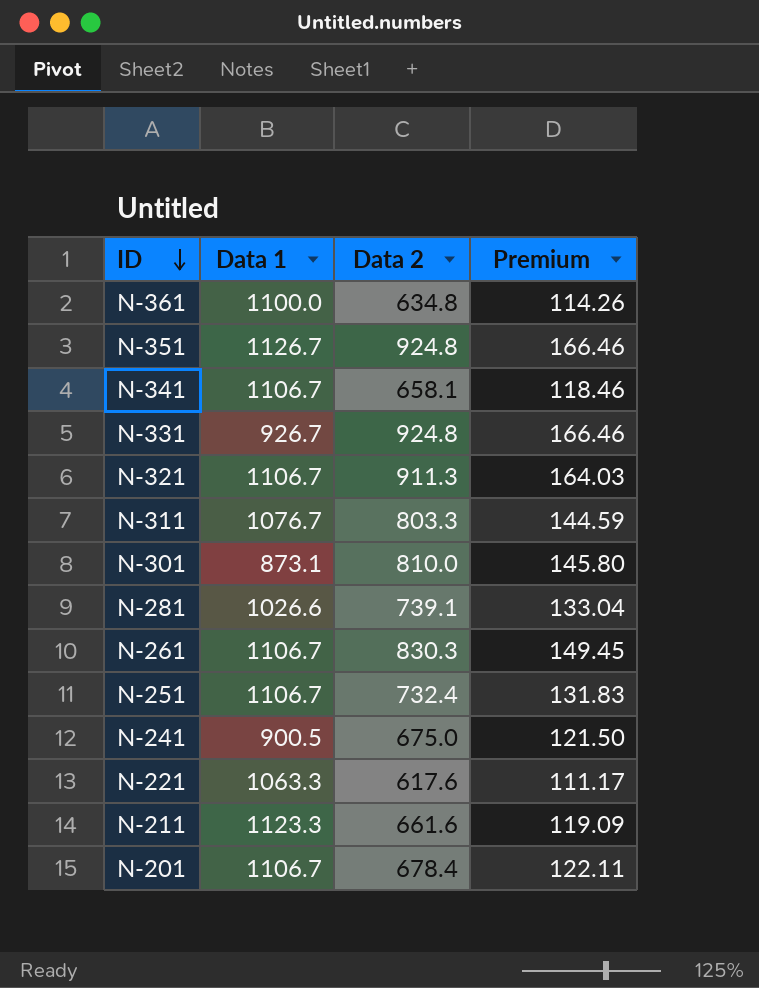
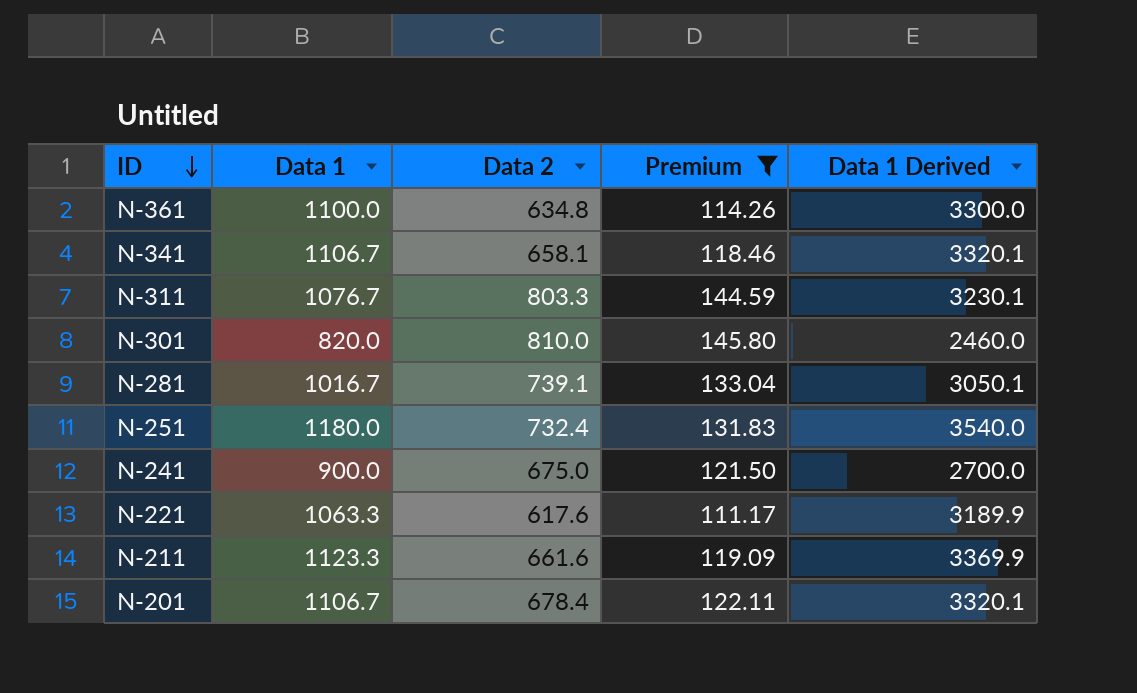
filter: none -> Premium <= 145.80
column Data 1 Derived | formula: none -> [Data 1] * 3
N-301 | Data 1: 873.1 -> 820.0
N-281 | Data 1: 1026.6 -> 1016.7
N-251 | Data 1: 1106.7 -> 1180.0
N-241 | Data 1: 900.5 -> 900.0

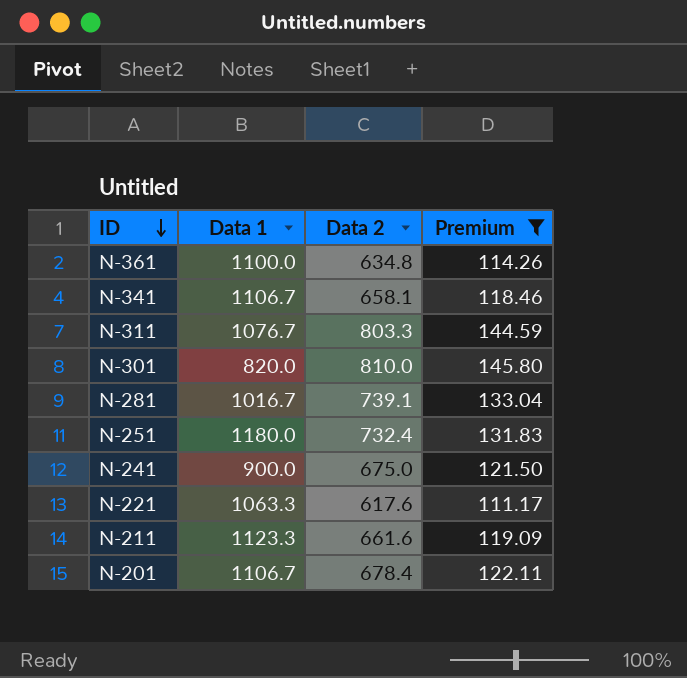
column Data 1 Derived | formula: [Data 1] * 3 -> none

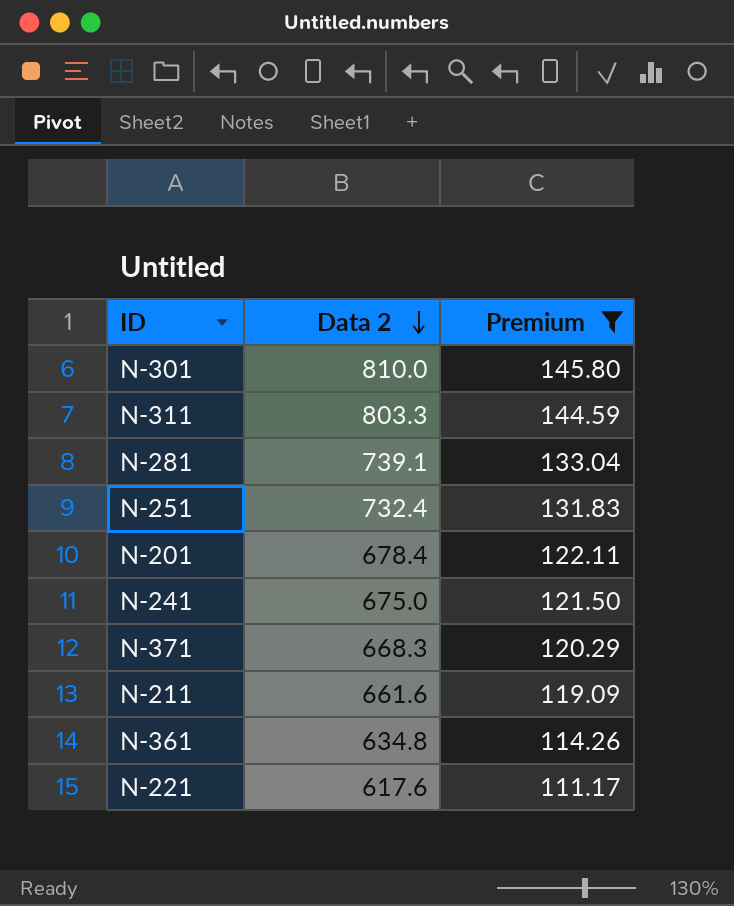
row order: ID descending -> Data 2 descending
column Data 1 | position: 2 -> none
row N-341: 1106.7 | 658.1 | 118.46 -> none
row N-371: none -> 668.3 | 120.29

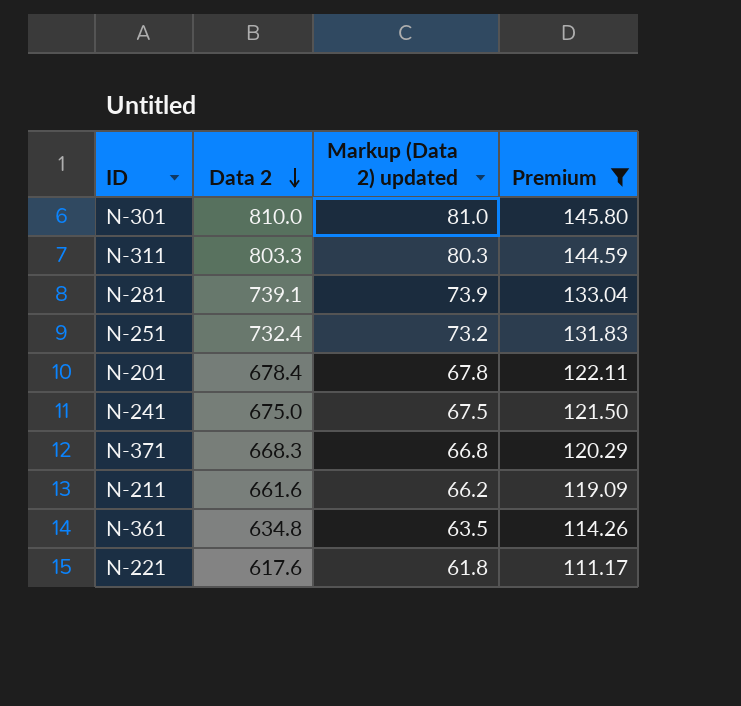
column Markup (Data 2) updated | formula: none -> [Data 2] * 0.1

